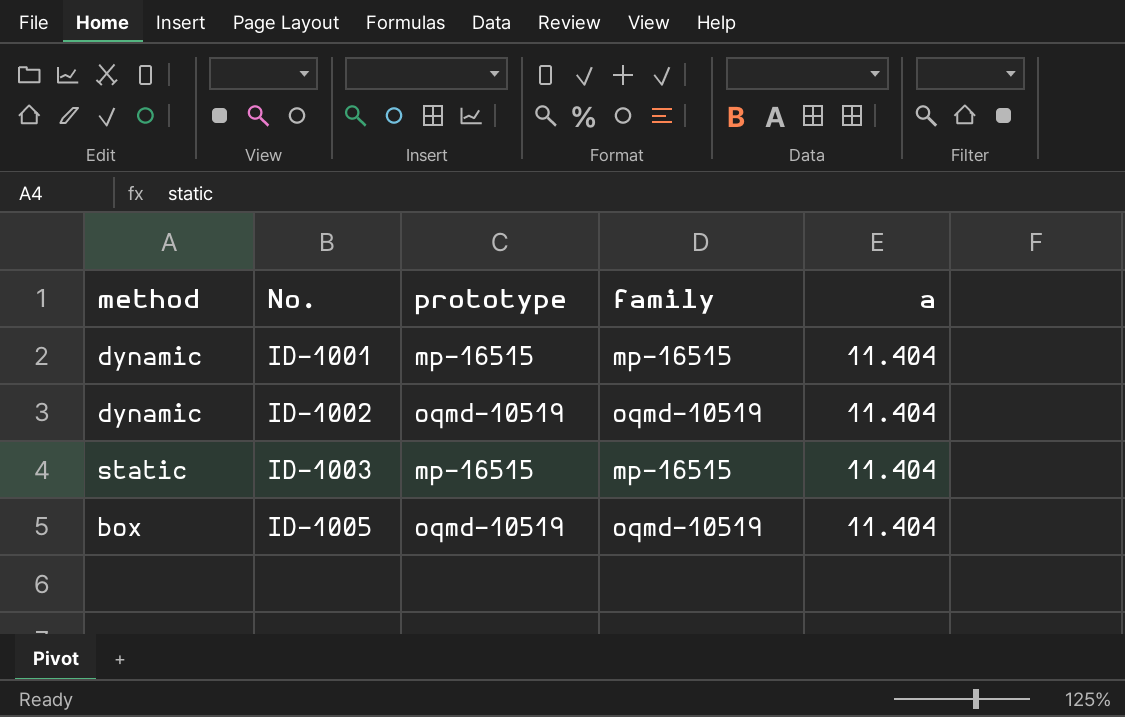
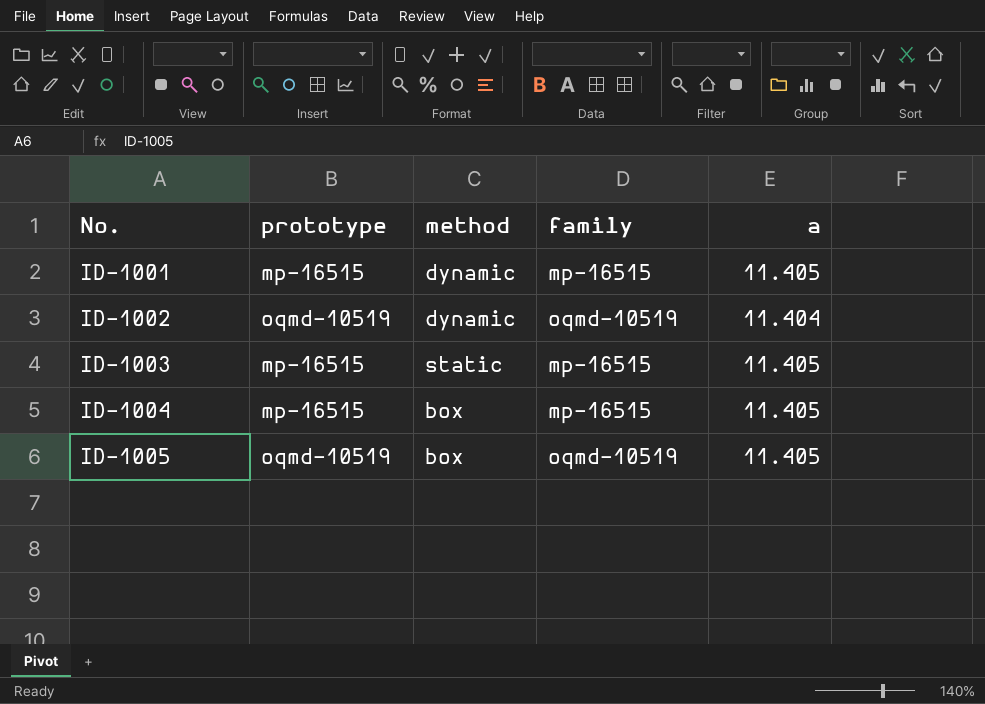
column method | position: 1 -> 3
ID-1001 | a: 11.404 -> 11.405
ID-1003 | a: 11.404 -> 11.405
row ID-1004: none -> mp-16515 | box | mp-16515 | 11.405
ID-1005 | a: 11.404 -> 11.405

